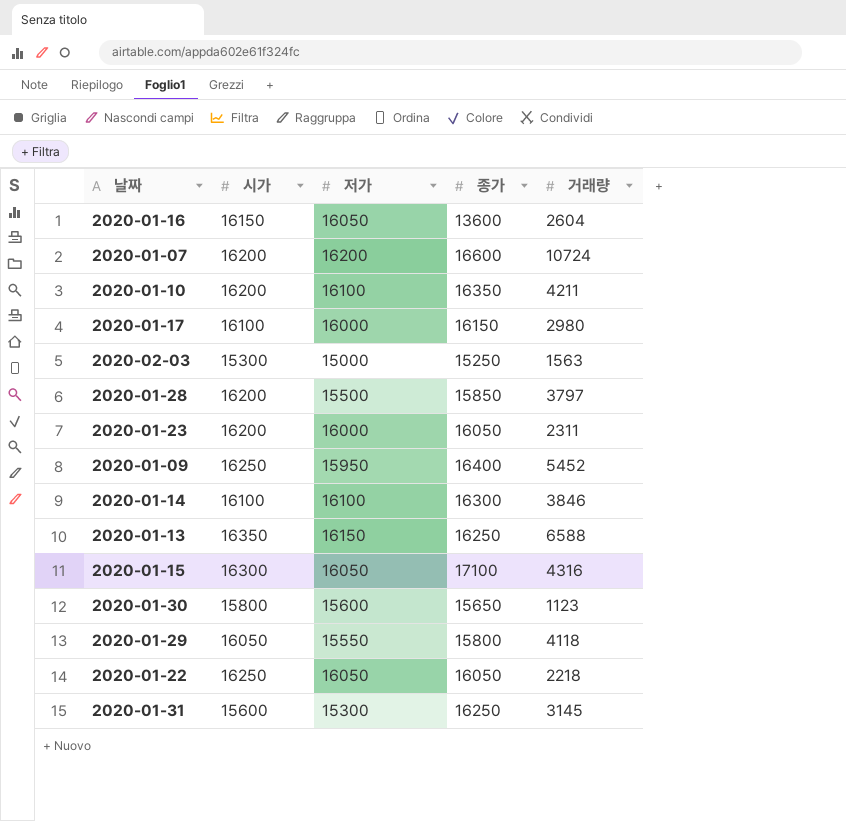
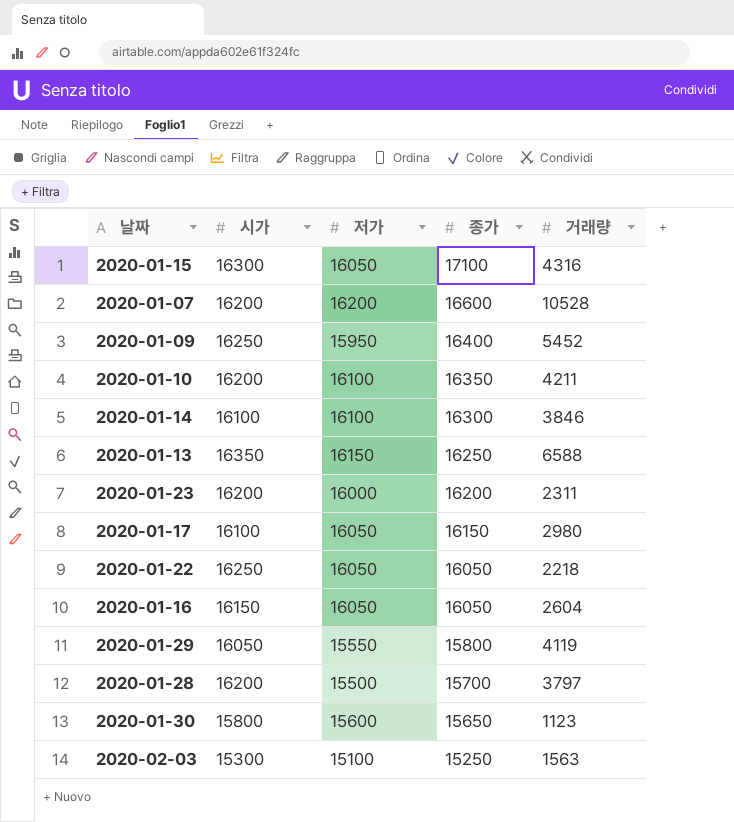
row order: none -> 종가 descending
row 2020-01-31: 15600 | 15300 | 16250 | 3145 -> none
2020-01-07 | 거래량: 10724 -> 10528
2020-01-23 | 종가: 16050 -> 16200
2020-01-17 | 저가: 16000 -> 16050
2020-01-16 | 종가: 13600 -> 16050
2020-01-29 | 거래량: 4118 -> 4119
2020-01-28 | 종가: 15850 -> 15700
2020-02-03 | 저가: 15000 -> 15100

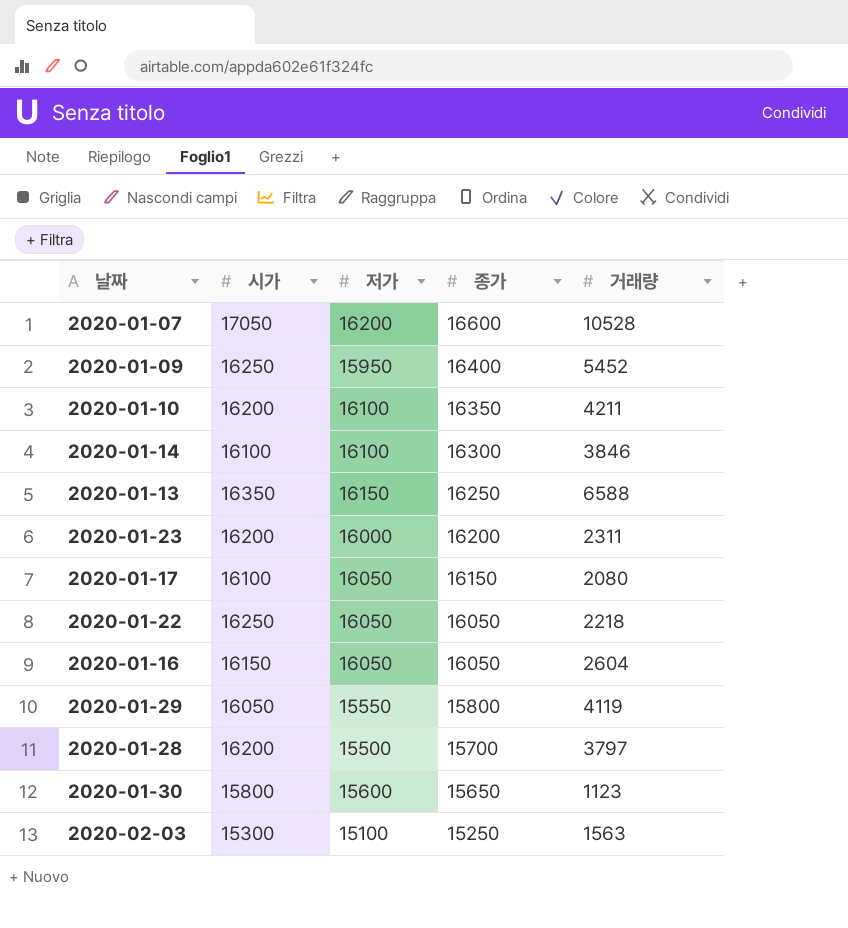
row 2020-01-15: 16300 | 16050 | 17100 | 4316 -> none
2020-01-07 | 시가: 16200 -> 17050
2020-01-17 | 거래량: 2980 -> 2080

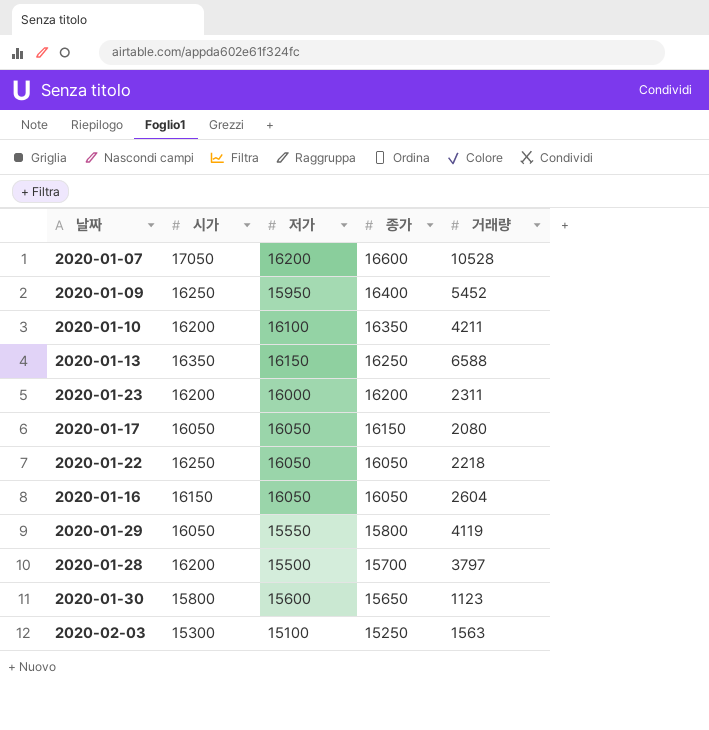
row 2020-01-14: 16100 | 16100 | 16300 | 3846 -> none
2020-01-17 | 시가: 16100 -> 16050

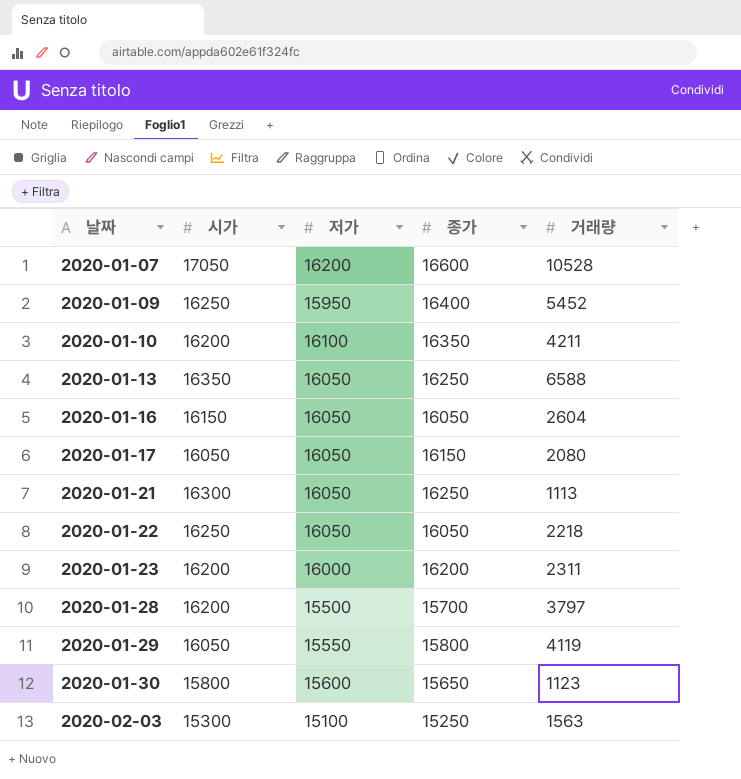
row order: 종가 descending -> 날짜 ascending
2020-01-13 | 저가: 16150 -> 16050
row 2020-01-21: none -> 16300 | 16050 | 16250 | 1113

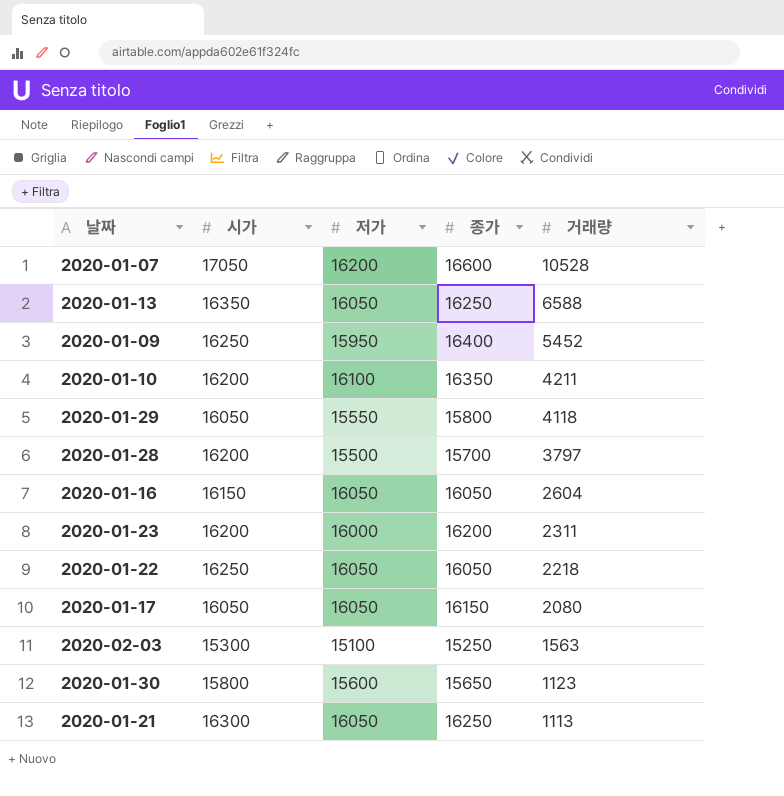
row order: 날짜 ascending -> 거래량 descending
2020-01-29 | 거래량: 4119 -> 4118

